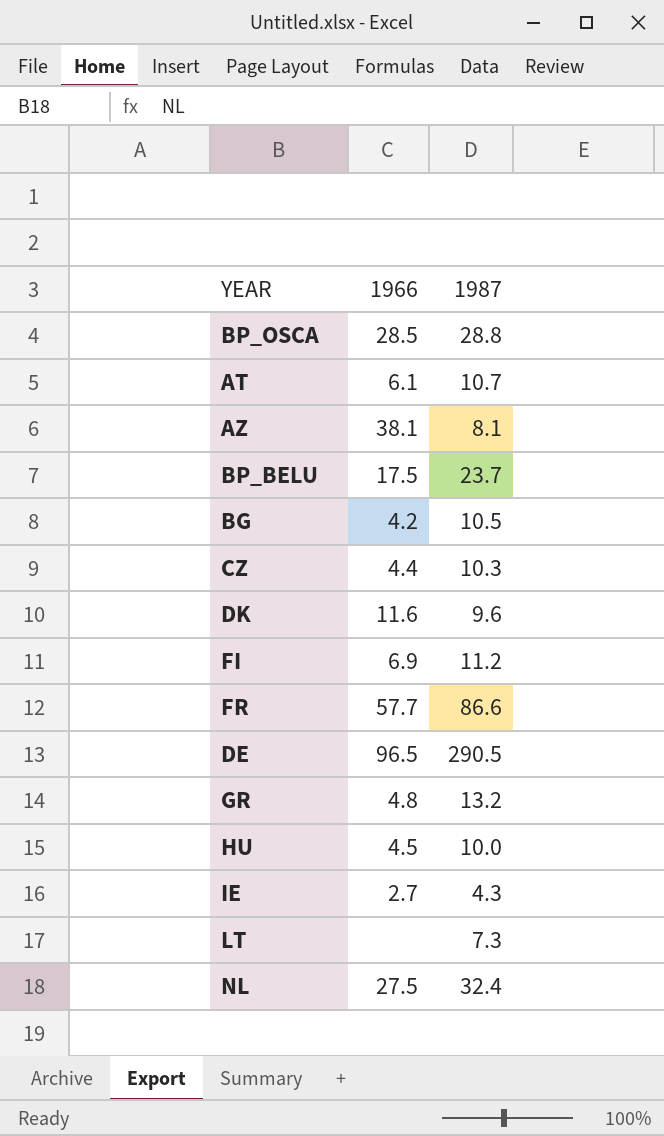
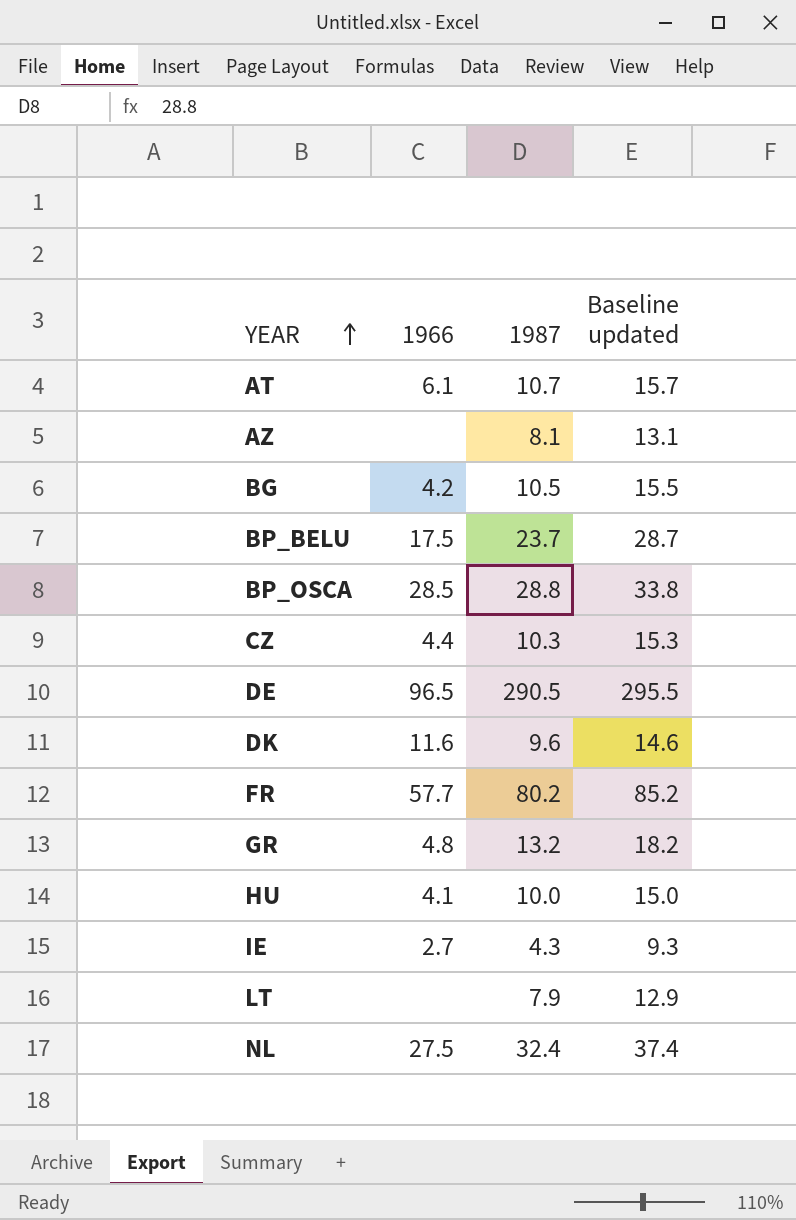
row order: none -> YEAR ascending
column Baseline updated | formula: none -> [1987] + 5
row FI: 6.9 | 11.2 -> none
AZ | 1966: 38.1 -> none
FR | 1987: 86.6 -> 80.2
HU | 1966: 4.5 -> 4.1
LT | 1987: 7.3 -> 7.9

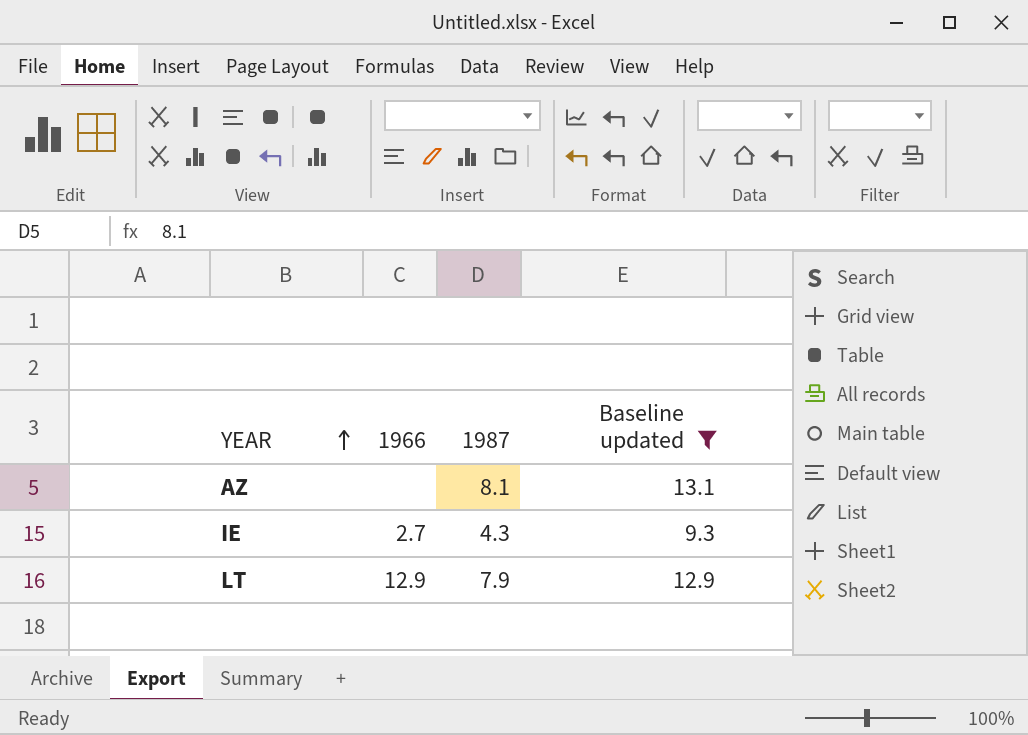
filter: none -> Baseline updated <= 13.1
LT | 1966: none -> 12.9

